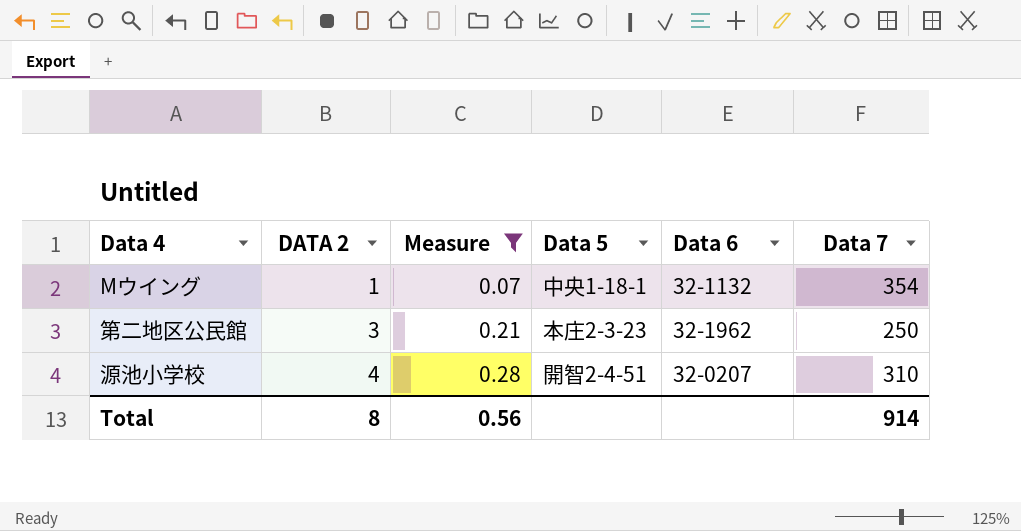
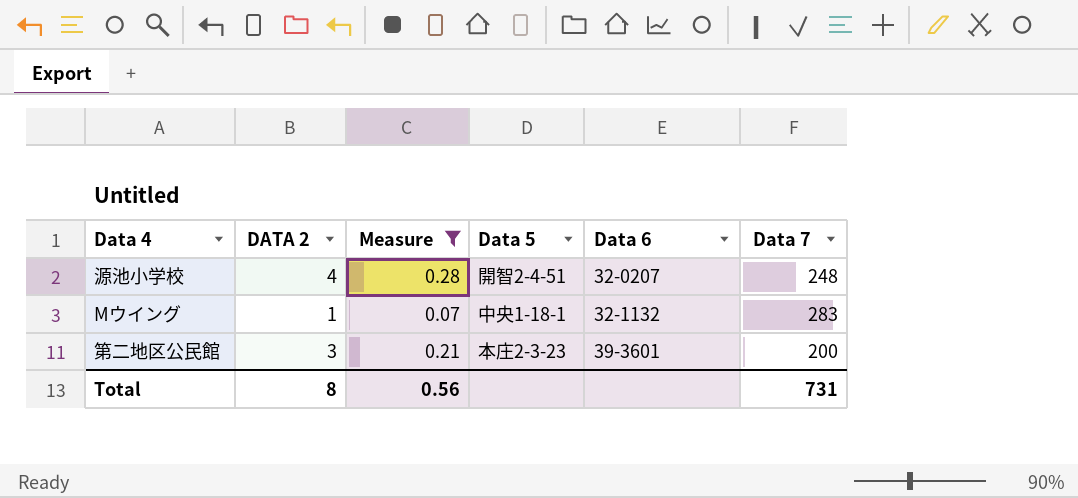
row order: DATA 2 ascending -> Data 6 ascending
源池小学校 | Data 7: 310 -> 248
Mウイング | Data 7: 354 -> 283
第二地区公民館 | Data 6: 32-1962 -> 39-3601
第二地区公民館 | Data 7: 250 -> 200
Total | Data 7: 914 -> 731

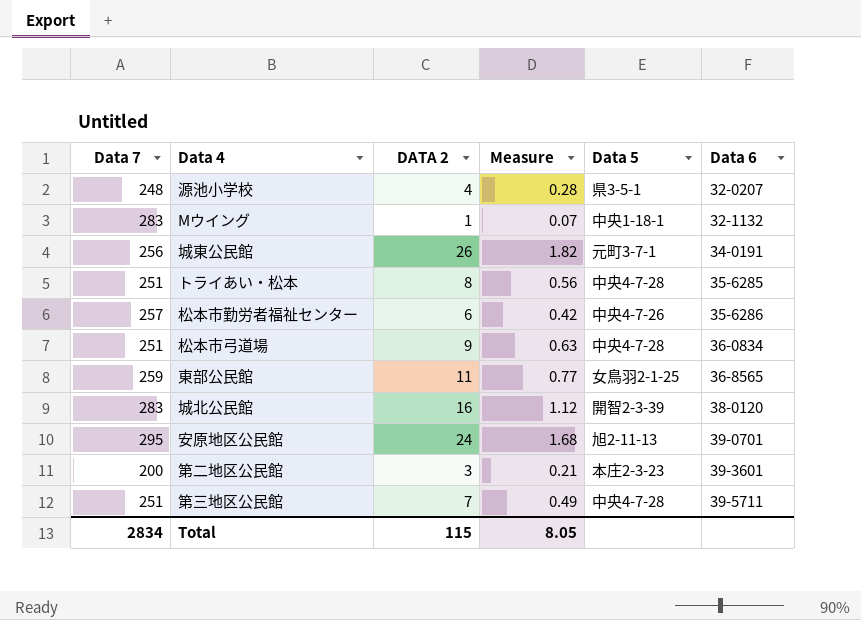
filter: Measure <= 0.28 -> none
column Data 7 | position: 6 -> 1
源池小学校 | Data 5: 開智2-4-51 -> 県3-5-1
Total | Data 7: 731 -> 2834
Total | DATA 2: 8 -> 115
Total | Measure: 0.56 -> 8.05

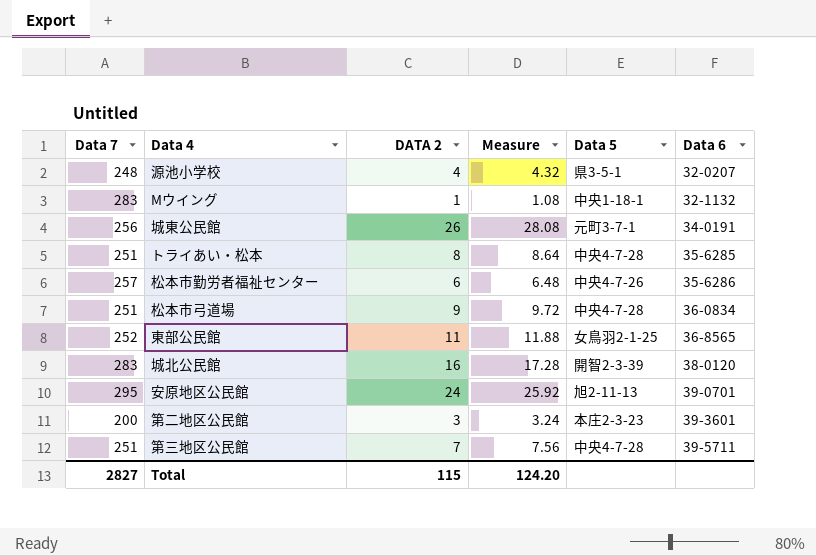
column Measure | formula: [DATA 2] * 0.07 -> [DATA 2] * 1.08
東部公民館 | Data 7: 259 -> 252
Total | Data 7: 2834 -> 2827
Total | Measure: 8.05 -> 124.20

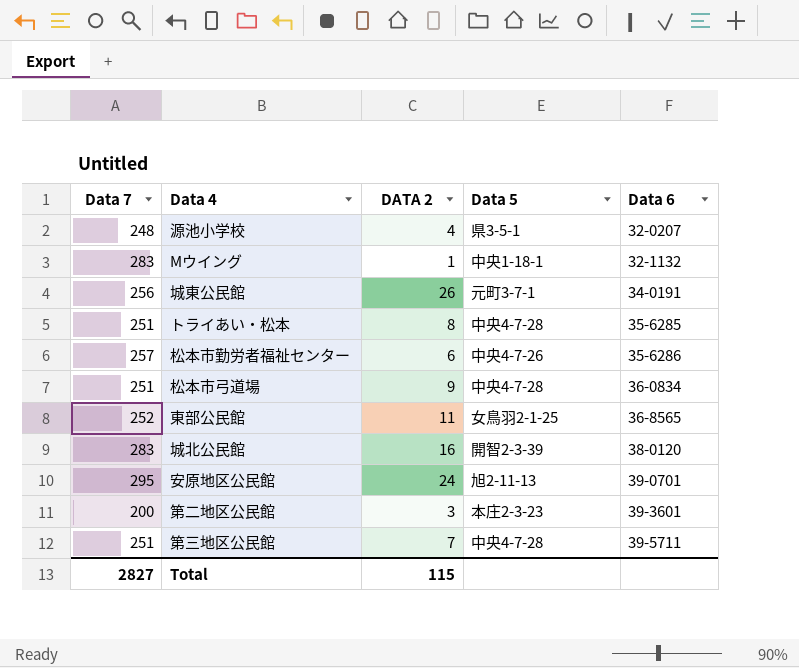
column Measure | formula: [DATA 2] * 1.08 -> none

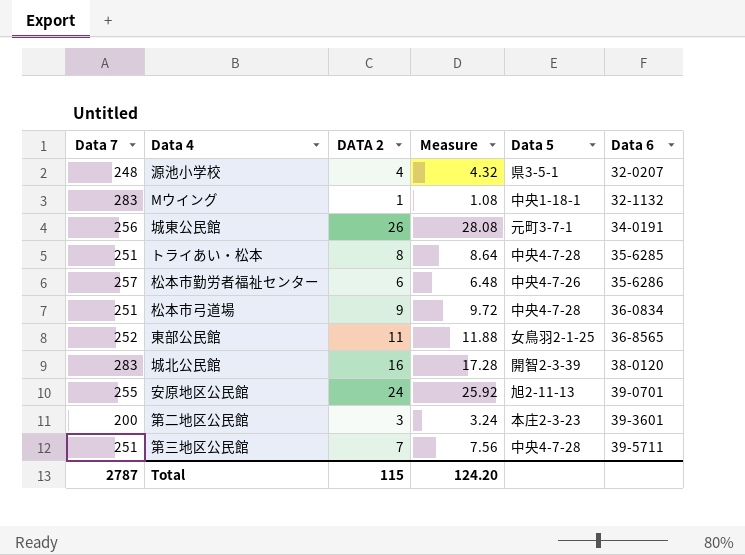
column Measure | formula: none -> [DATA 2] * 1.08
安原地区公民館 | Data 7: 295 -> 255
Total | Data 7: 2827 -> 2787

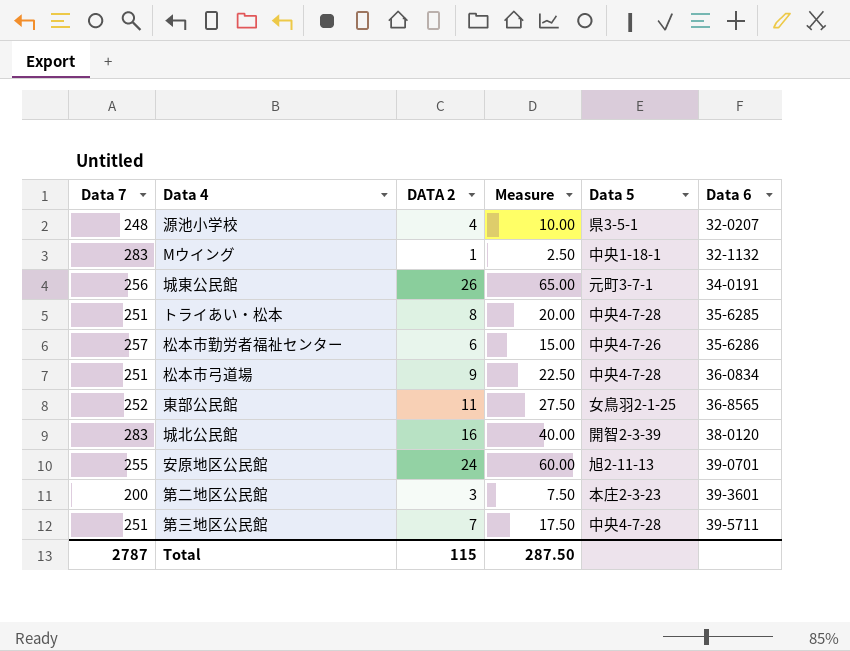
column Measure | formula: [DATA 2] * 1.08 -> [DATA 2] * 2.5
Total | Measure: 124.20 -> 287.50

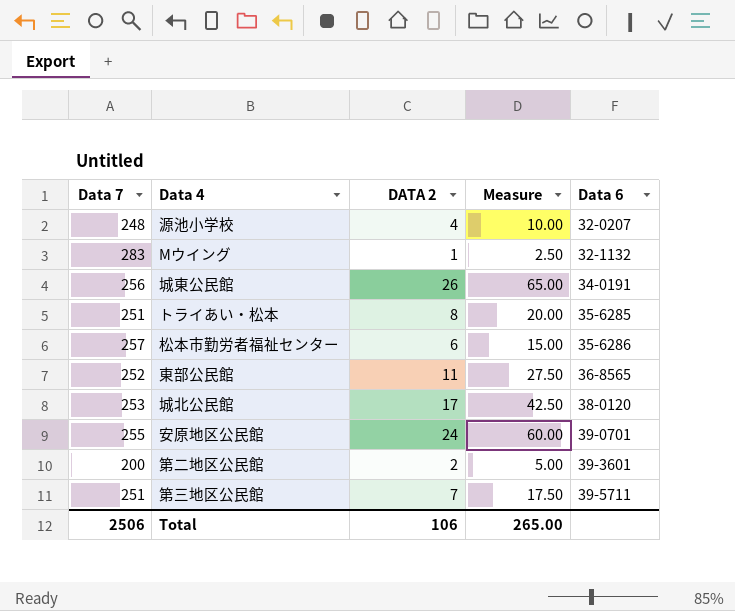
column Data 5 | position: 5 -> none
row 松本市弓道場: 251 | 9 | 22.50 | 中央4-7-28 | 36-0834 -> none
城北公民館 | Data 7: 283 -> 253
城北公民館 | DATA 2: 16 -> 17
城北公民館 | Measure: 40.00 -> 42.50
第二地区公民館 | DATA 2: 3 -> 2
第二地区公民館 | Measure: 7.50 -> 5.00
Total | Data 7: 2787 -> 2506
Total | DATA 2: 115 -> 106
Total | Measure: 287.50 -> 265.00

